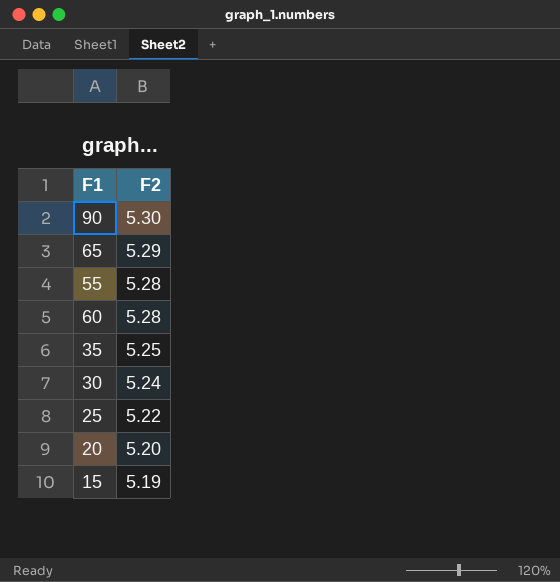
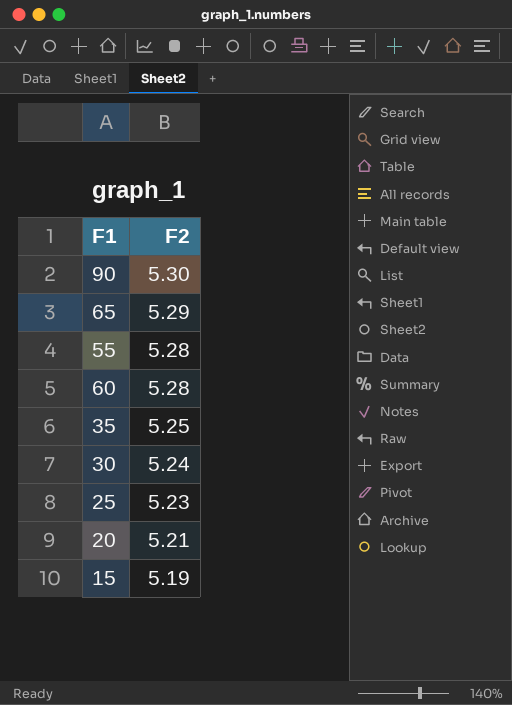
25 | F2: 5.22 -> 5.23
20 | F2: 5.20 -> 5.21

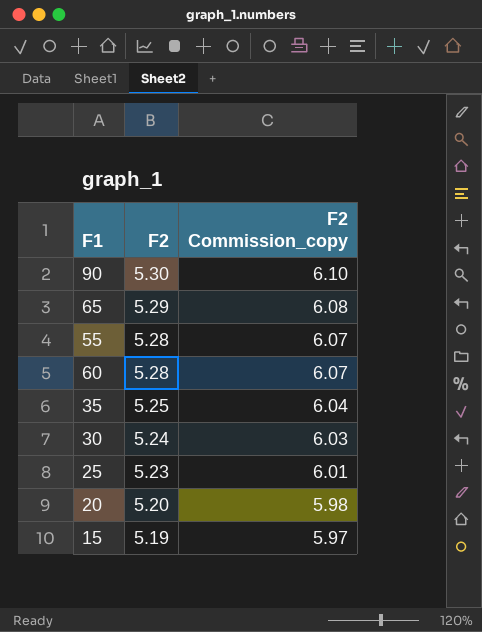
column F2 Commission_copy | formula: none -> [F2] * 1.15
20 | F2: 5.21 -> 5.20

